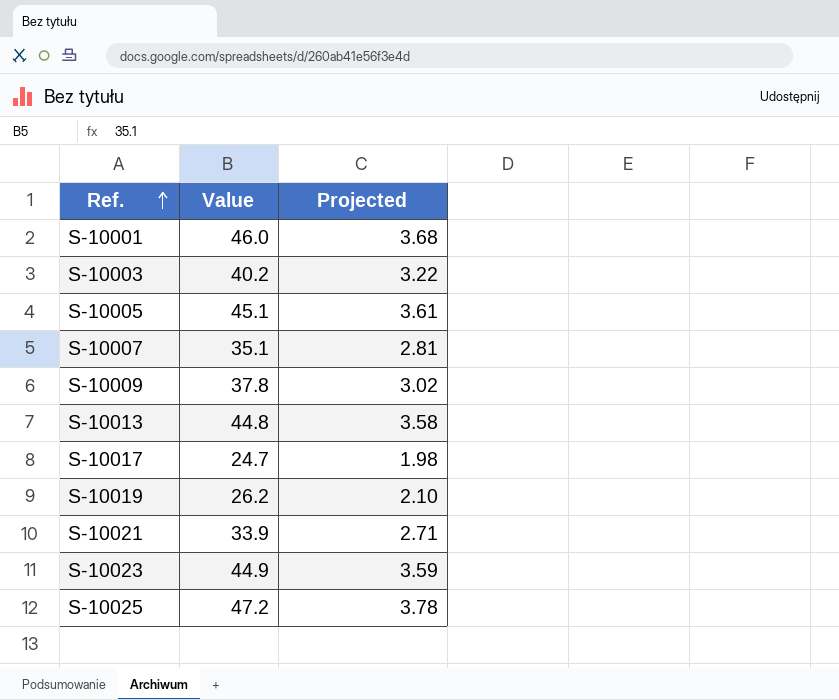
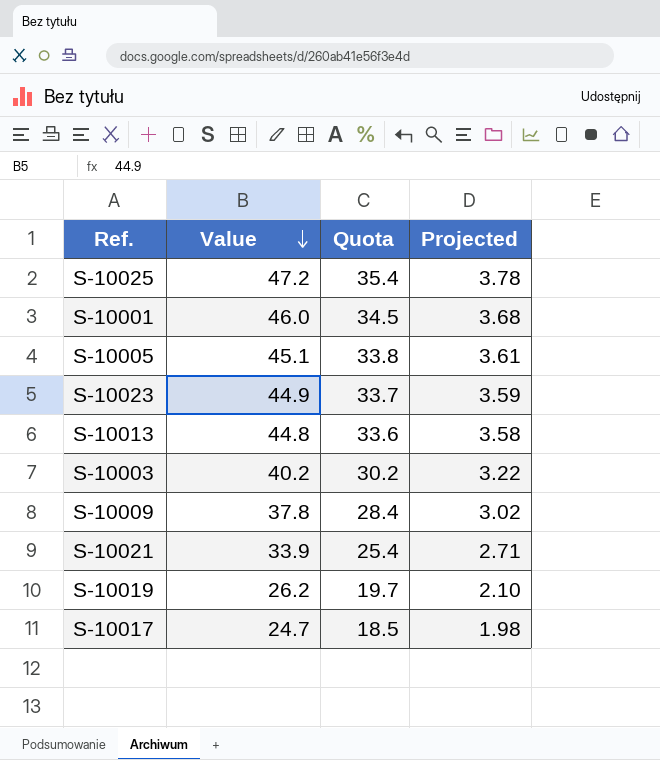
row order: Ref. ascending -> Value descending
column Quota | formula: none -> [Value] * 0.75
row S-10007: 35.1 | 2.81 -> none

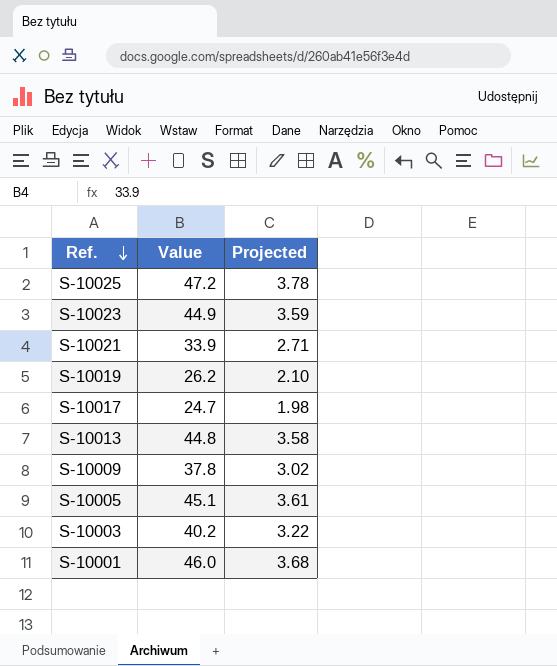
row order: Value descending -> Ref. descending
column Quota | formula: [Value] * 0.75 -> none

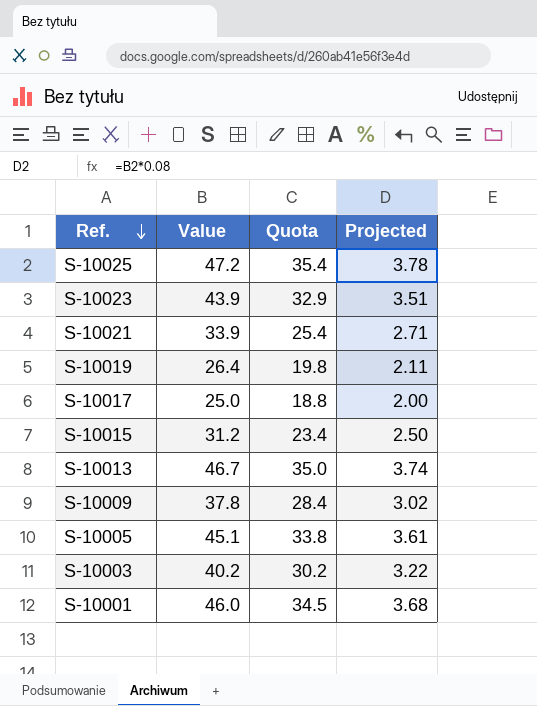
column Quota | formula: none -> [Value] * 0.75
S-10023 | Value: 44.9 -> 43.9
S-10023 | Projected: 3.59 -> 3.51
S-10019 | Value: 26.2 -> 26.4
S-10019 | Projected: 2.10 -> 2.11
S-10017 | Value: 24.7 -> 25.0
S-10017 | Projected: 1.98 -> 2.00
row S-10015: none -> 31.2 | 23.4 | 2.50
S-10013 | Value: 44.8 -> 46.7
S-10013 | Projected: 3.58 -> 3.74

